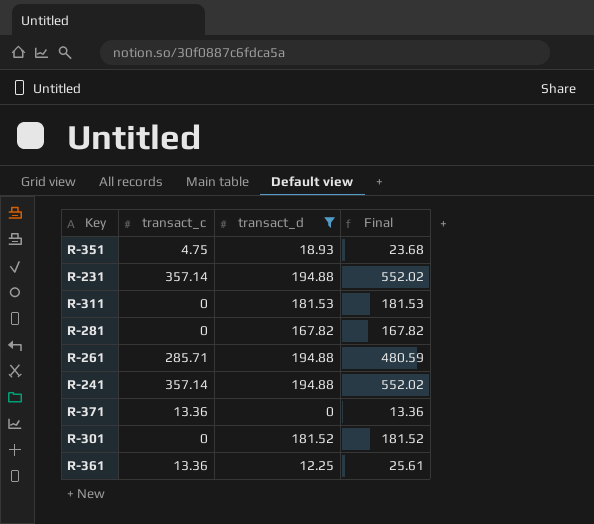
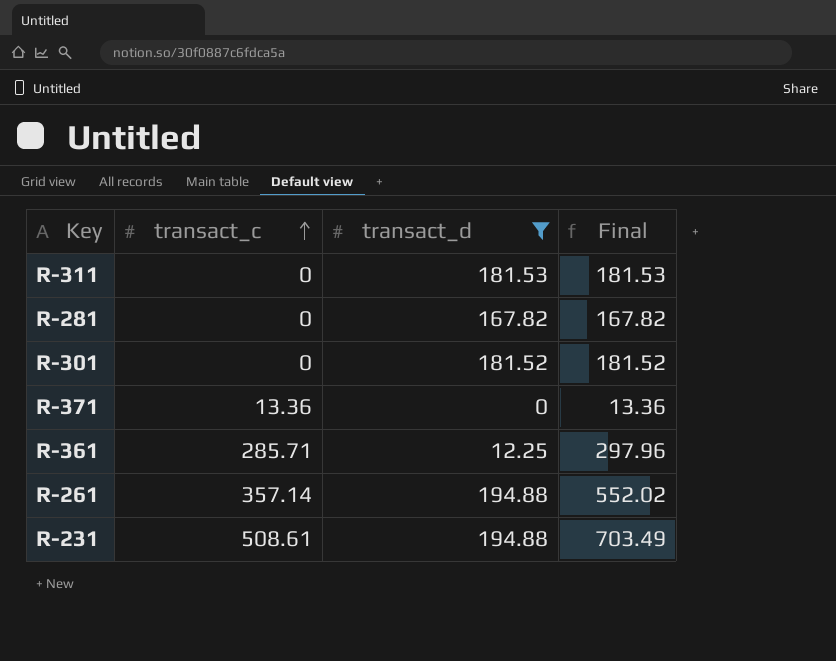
row order: none -> transact_c ascending
row R-351: 4.75 | 18.93 | 23.68 -> none
row R-241: 357.14 | 194.88 | 552.02 -> none
R-361 | transact_c: 13.36 -> 285.71
R-361 | Final: 25.61 -> 297.96
R-261 | transact_c: 285.71 -> 357.14
R-261 | Final: 480.59 -> 552.02
R-231 | transact_c: 357.14 -> 508.61
R-231 | Final: 552.02 -> 703.49

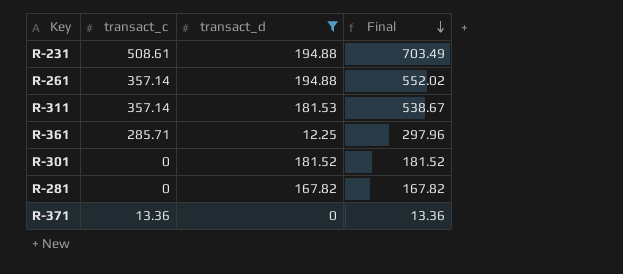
row order: transact_c ascending -> Final descending
R-311 | transact_c: 0 -> 357.14
R-311 | Final: 181.53 -> 538.67

